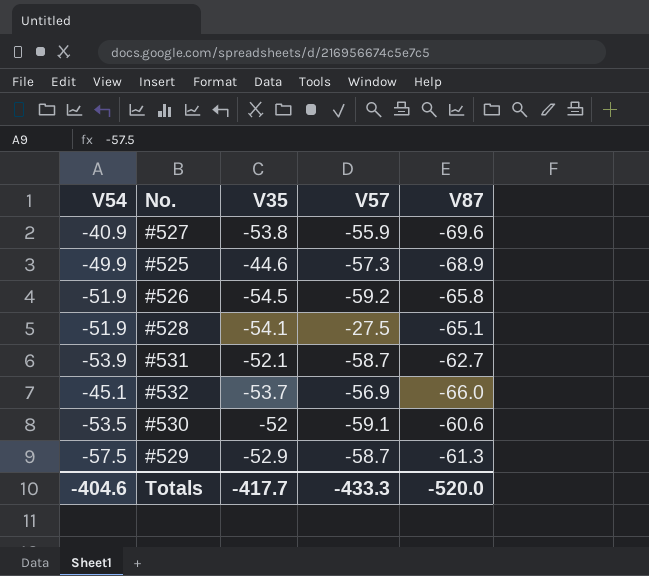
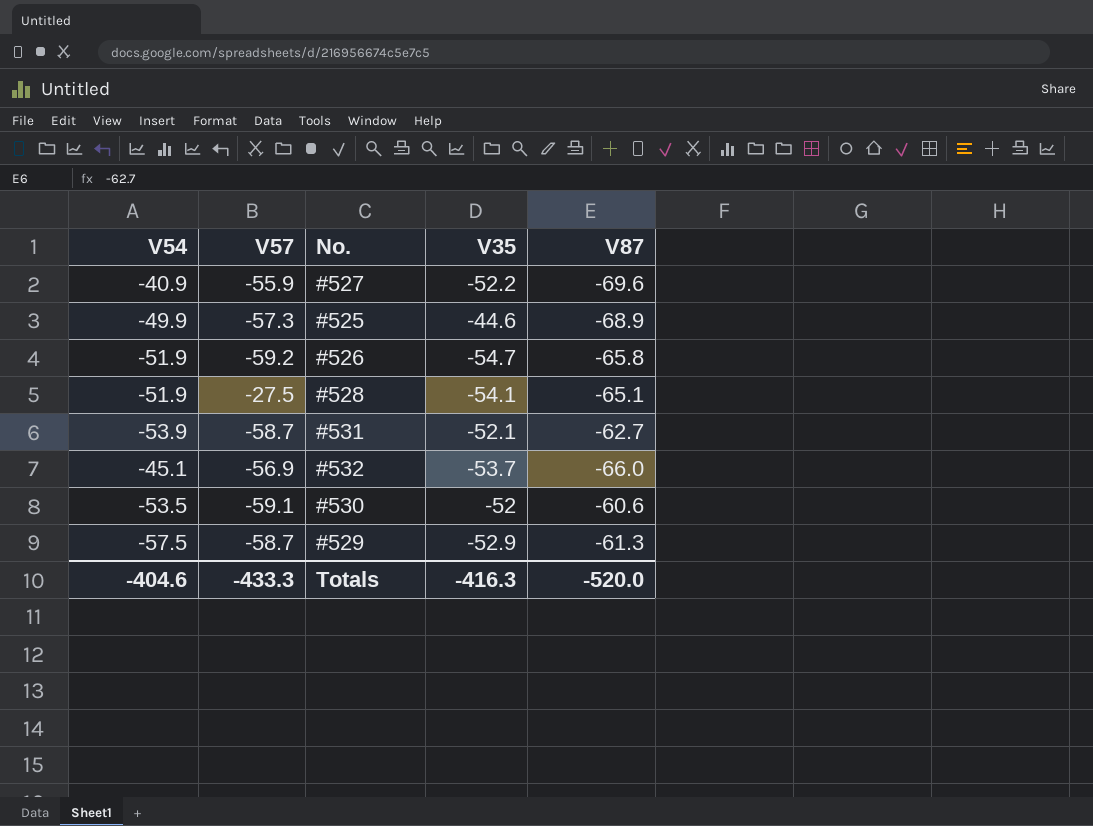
column V57 | position: 4 -> 2
#527 | V35: -53.8 -> -52.2
#526 | V35: -54.5 -> -54.7
Totals | V35: -417.7 -> -416.3

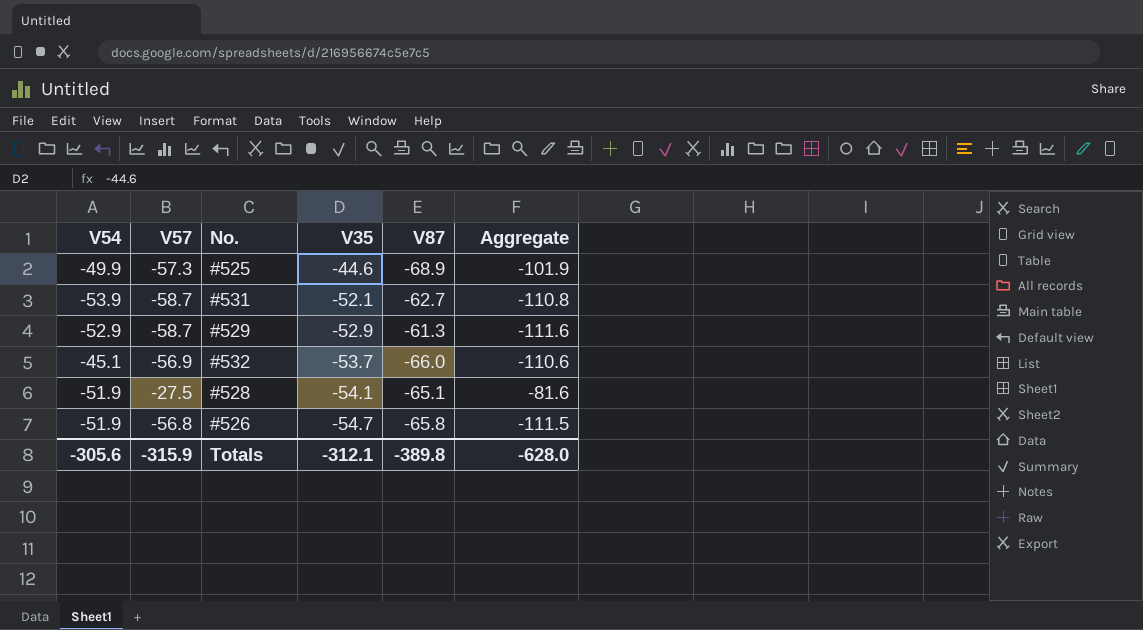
row order: none -> V35 descending
column Aggregate | formula: none -> [V57] + [V35]
row #527: -40.9 | -55.9 | -52.2 | -69.6 -> none
row #530: -53.5 | -59.1 | -52 | -60.6 -> none
#529 | V54: -57.5 -> -52.9
#526 | V57: -59.2 -> -56.8
Totals | V54: -404.6 -> -305.6
Totals | V57: -433.3 -> -315.9
Totals | V35: -416.3 -> -312.1
Totals | V87: -520.0 -> -389.8

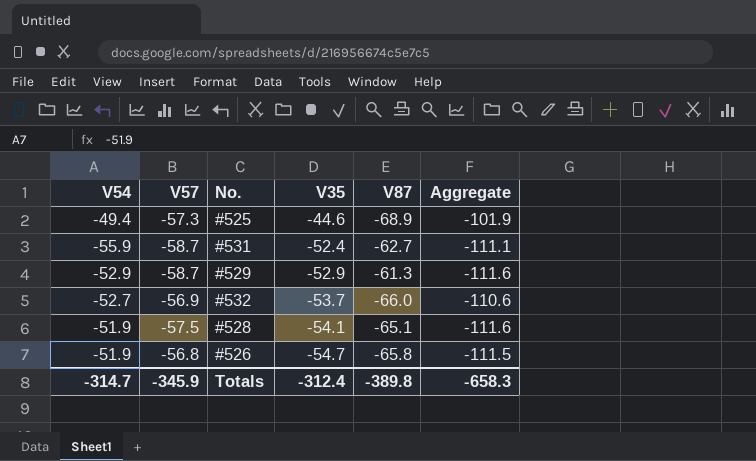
#525 | V54: -49.9 -> -49.4
#531 | V54: -53.9 -> -55.9
#531 | V35: -52.1 -> -52.4
#531 | Aggregate: -110.8 -> -111.1
#532 | V54: -45.1 -> -52.7
#528 | V57: -27.5 -> -57.5
#528 | Aggregate: -81.6 -> -111.6
Totals | V54: -305.6 -> -314.7
Totals | V57: -315.9 -> -345.9
Totals | V35: -312.1 -> -312.4
Totals | Aggregate: -628.0 -> -658.3

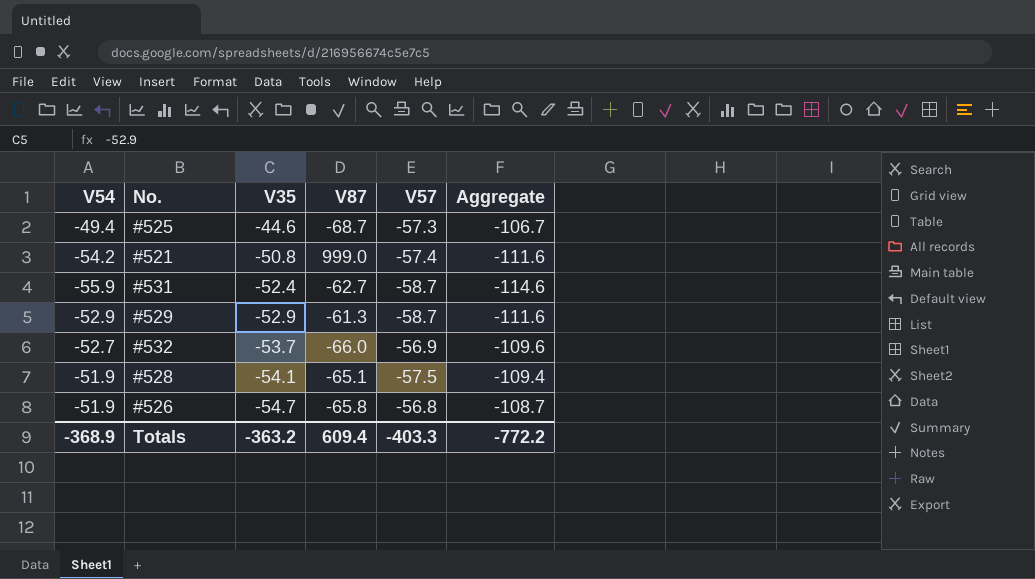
column V57 | position: 2 -> 5
column Aggregate | formula: [V57] + [V35] -> [V54] + [V57]
#525 | V87: -68.9 -> -68.7
row #521: none -> -54.2 | -50.8 | 999.0 | -57.4 | -111.6
Totals | V54: -314.7 -> -368.9
Totals | V35: -312.4 -> -363.2
Totals | V87: -389.8 -> 609.4
Totals | V57: -345.9 -> -403.3
Totals | Aggregate: -658.3 -> -772.2

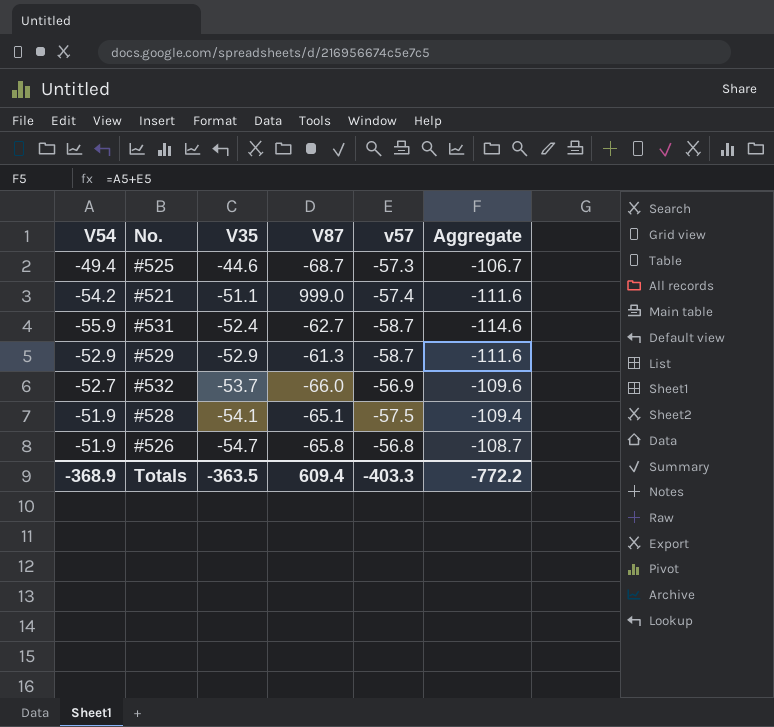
column name: V57 -> v57
#521 | V35: -50.8 -> -51.1
Totals | V35: -363.2 -> -363.5

